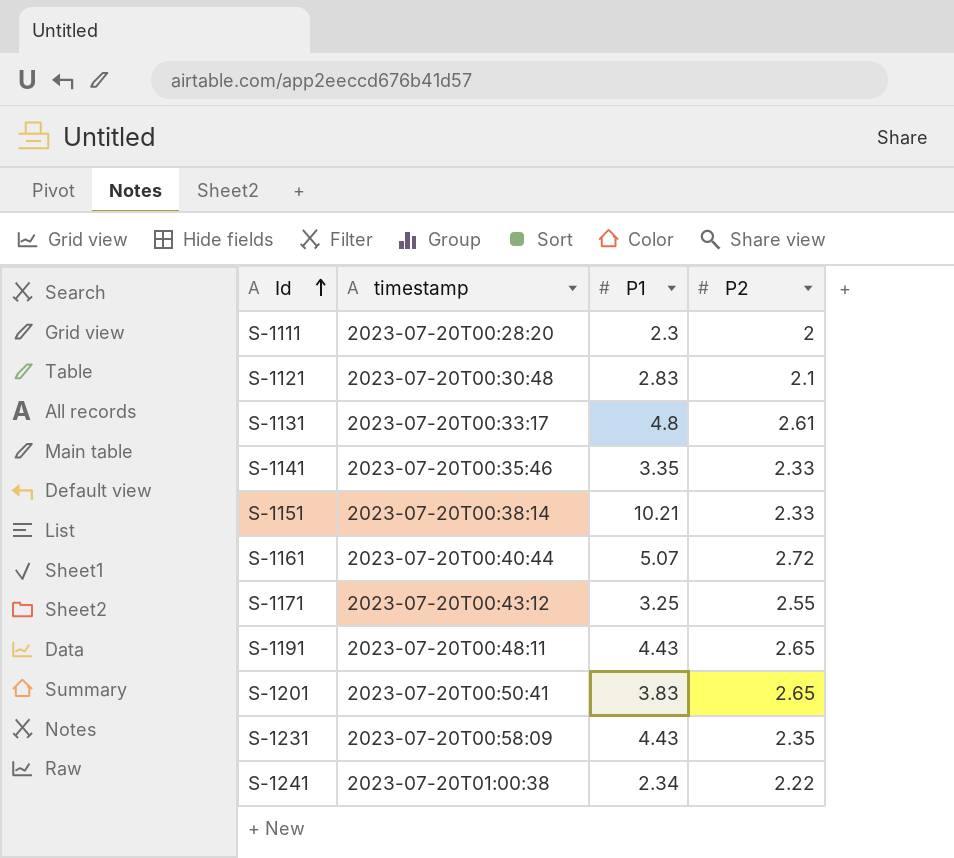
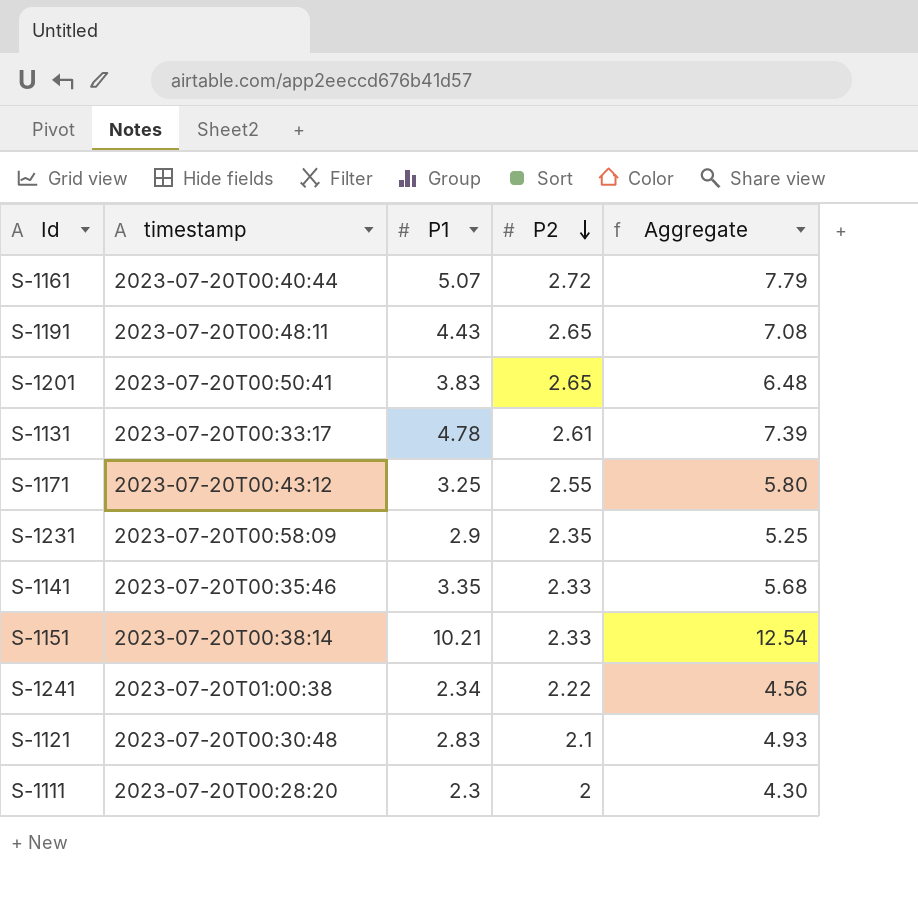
row order: Id ascending -> P2 descending
column Aggregate | formula: none -> [P1] + [P2]
S-1131 | P1: 4.8 -> 4.78
S-1231 | P1: 4.43 -> 2.9

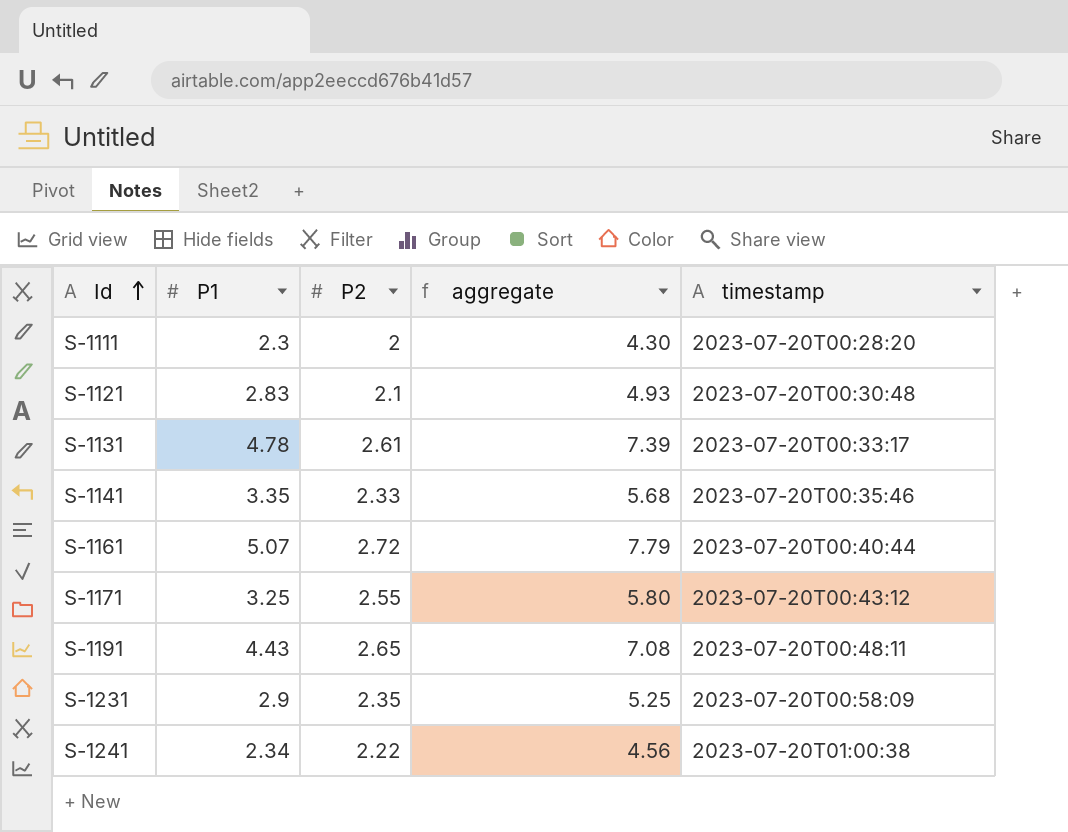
row order: P2 descending -> Id ascending
column name: Aggregate -> aggregate
column timestamp | position: 2 -> 5
row S-1201: 2023-07-20T00:50:41 | 3.83 | 2.65 | 6.48 -> none
row S-1151: 2023-07-20T00:38:14 | 10.21 | 2.33 | 12.54 -> none

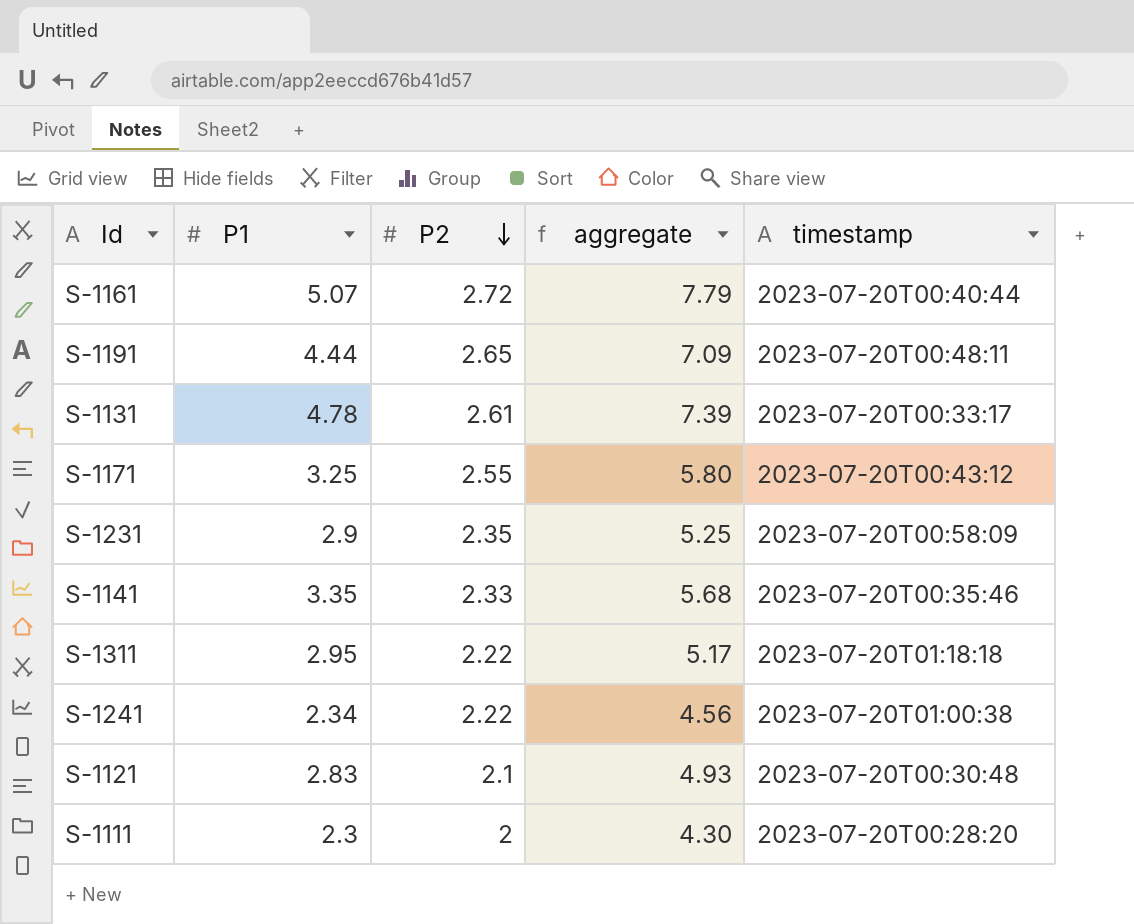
row order: Id ascending -> P2 descending
S-1191 | P1: 4.43 -> 4.44
S-1191 | aggregate: 7.08 -> 7.09
row S-1311: none -> 2.95 | 2.22 | 5.17 | 2023-07-20T01:18:18

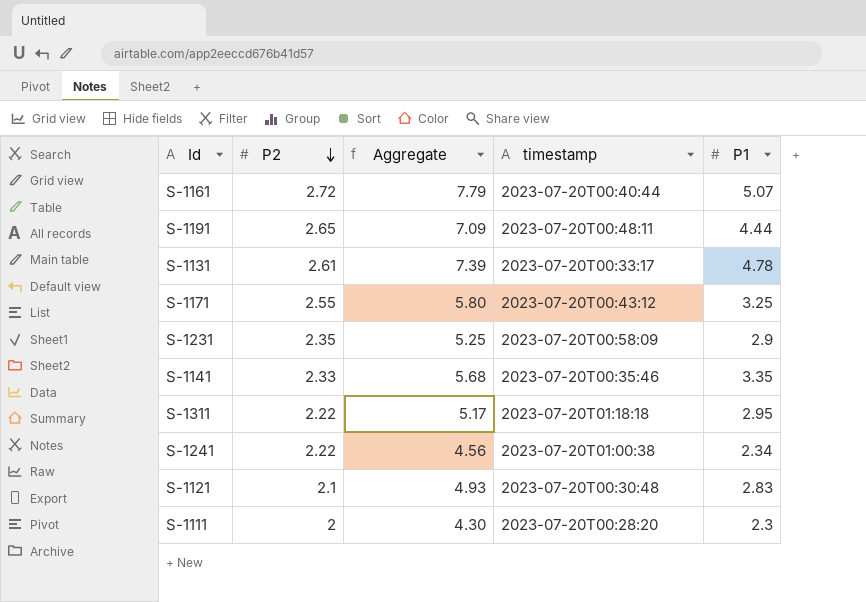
column name: aggregate -> Aggregate
column P1 | position: 2 -> 5

